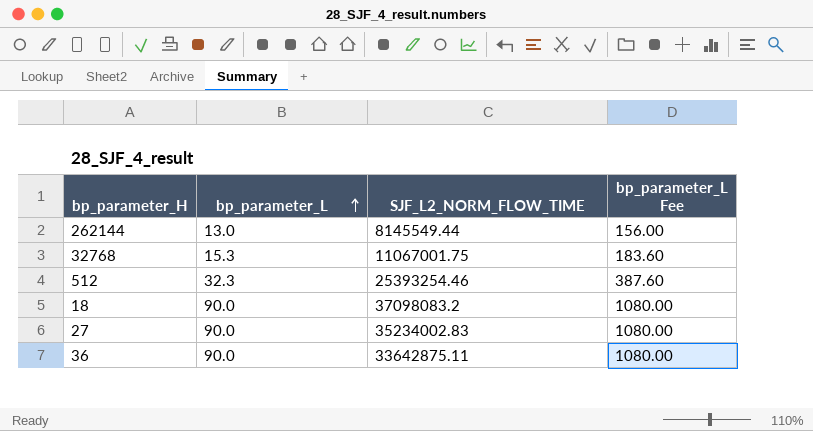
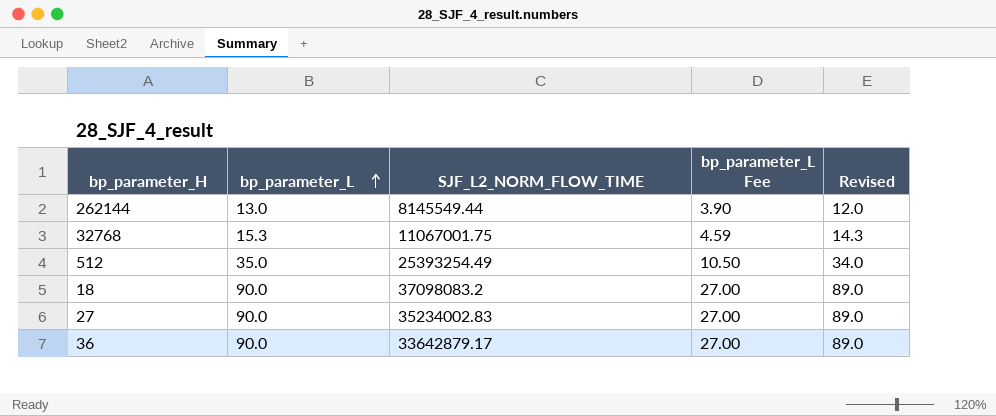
column bp_parameter_L Fee | formula: [bp_parameter_L] * 12 -> [bp_parameter_L] * 0.3
column Revised | formula: none -> [bp_parameter_L] - 1
512 | bp_parameter_L: 32.3 -> 35.0
512 | SJF_L2_NORM_FLOW_TIME: 25393254.46 -> 25393254.49
36 | SJF_L2_NORM_FLOW_TIME: 33642875.11 -> 33642879.17

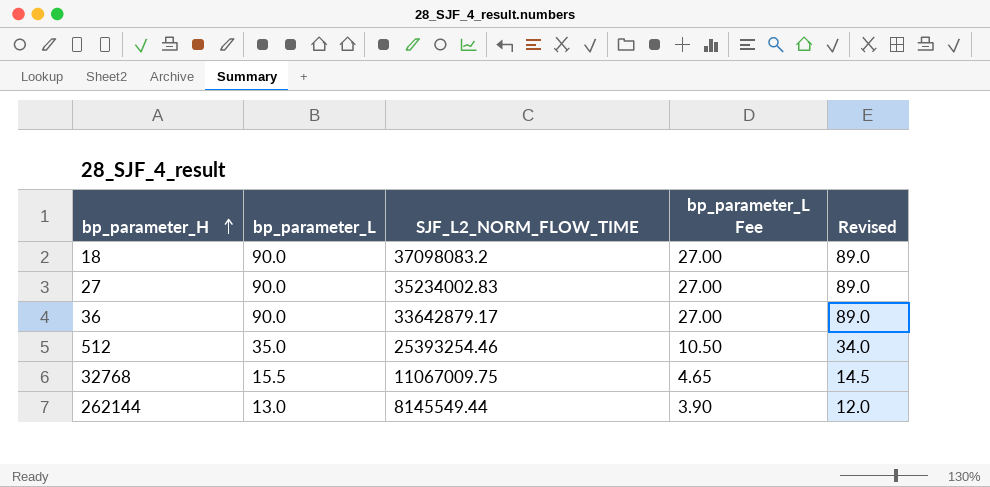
row order: bp_parameter_L ascending -> bp_parameter_H ascending
512 | SJF_L2_NORM_FLOW_TIME: 25393254.49 -> 25393254.46
32768 | bp_parameter_L: 15.3 -> 15.5
32768 | SJF_L2_NORM_FLOW_TIME: 11067001.75 -> 11067009.75
32768 | bp_parameter_L Fee: 4.59 -> 4.65
32768 | Revised: 14.3 -> 14.5

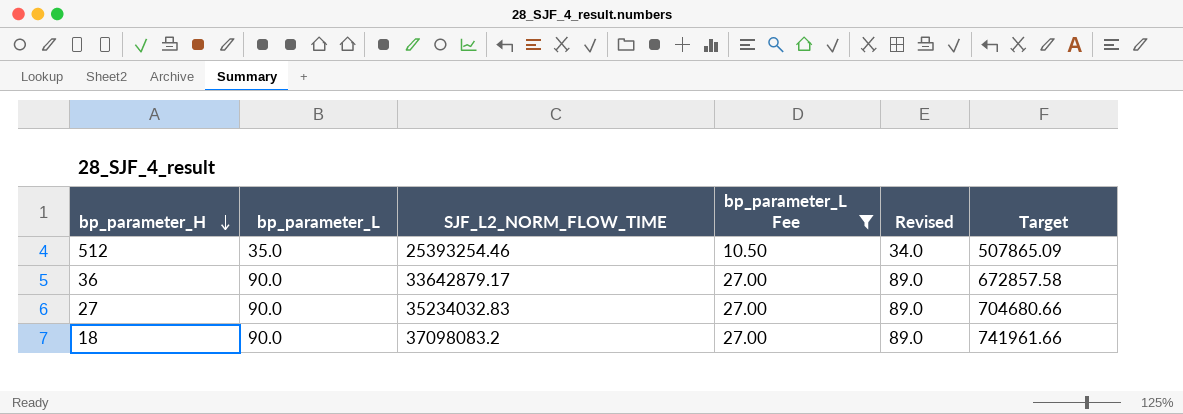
filter: none -> bp_parameter_L Fee >= 10.50
row order: bp_parameter_H ascending -> bp_parameter_H descending
column Target | formula: none -> [SJF_L2_NORM_FLOW_TIME] * 0.02
27 | SJF_L2_NORM_FLOW_TIME: 35234002.83 -> 35234032.83

